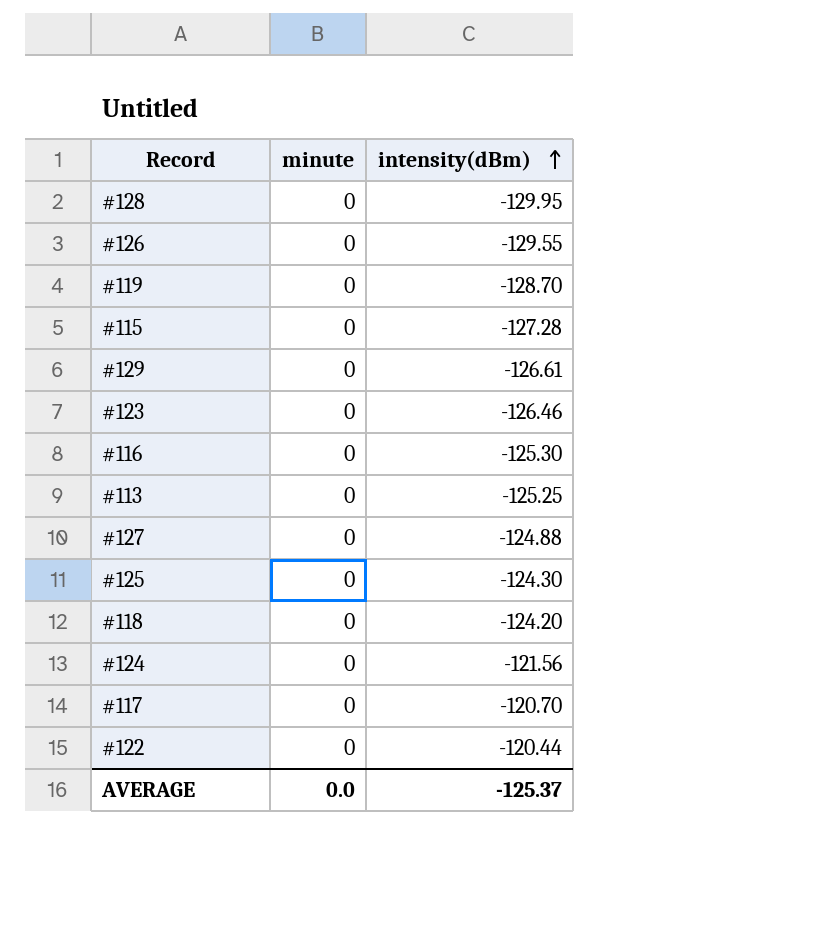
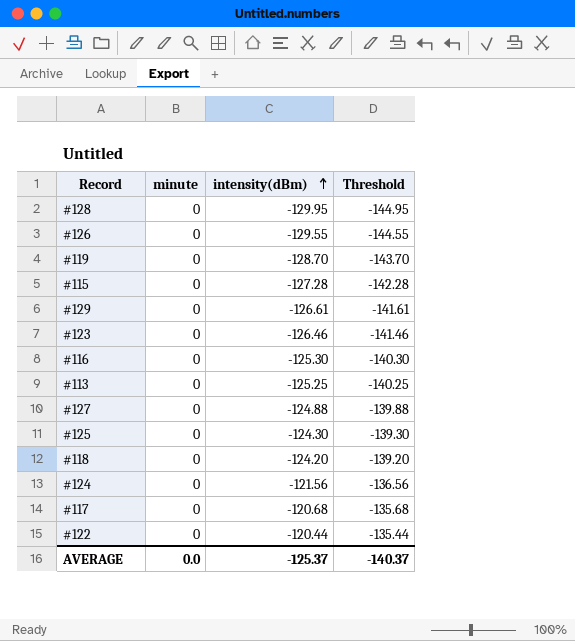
column Threshold | formula: none -> [intensity(dBm)] - 15
#117 | intensity(dBm): -120.70 -> -120.68

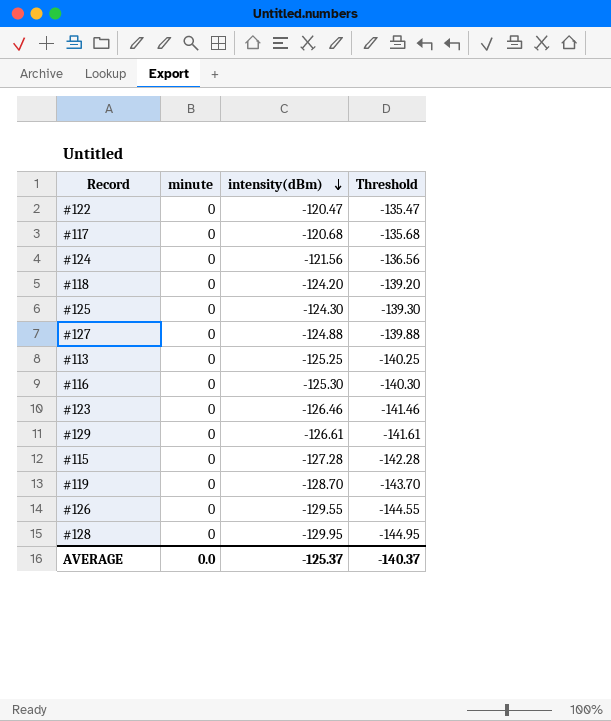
row order: intensity(dBm) ascending -> intensity(dBm) descending
#122 | intensity(dBm): -120.44 -> -120.47
#122 | Threshold: -135.44 -> -135.47

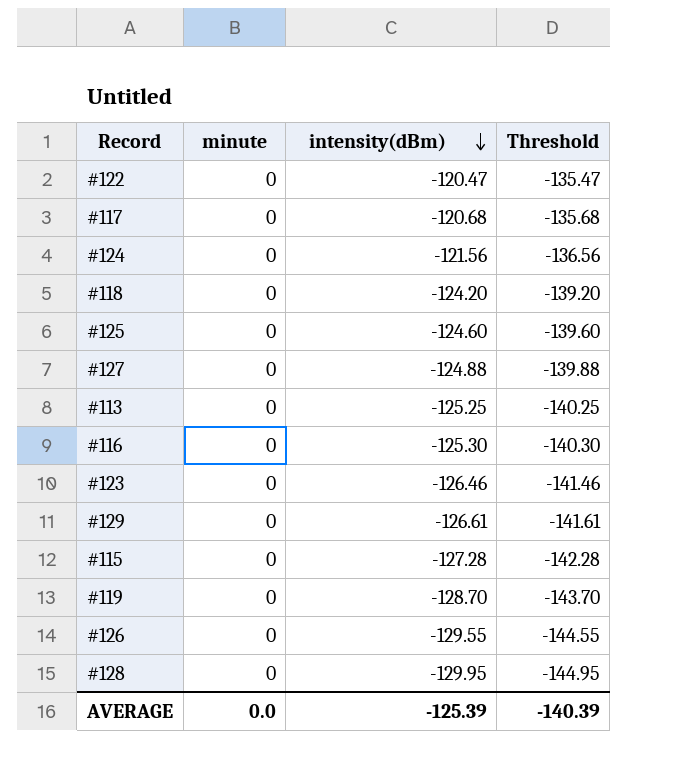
#125 | intensity(dBm): -124.30 -> -124.60
#125 | Threshold: -139.30 -> -139.60
AVERAGE | intensity(dBm): -125.37 -> -125.39
AVERAGE | Threshold: -140.37 -> -140.39

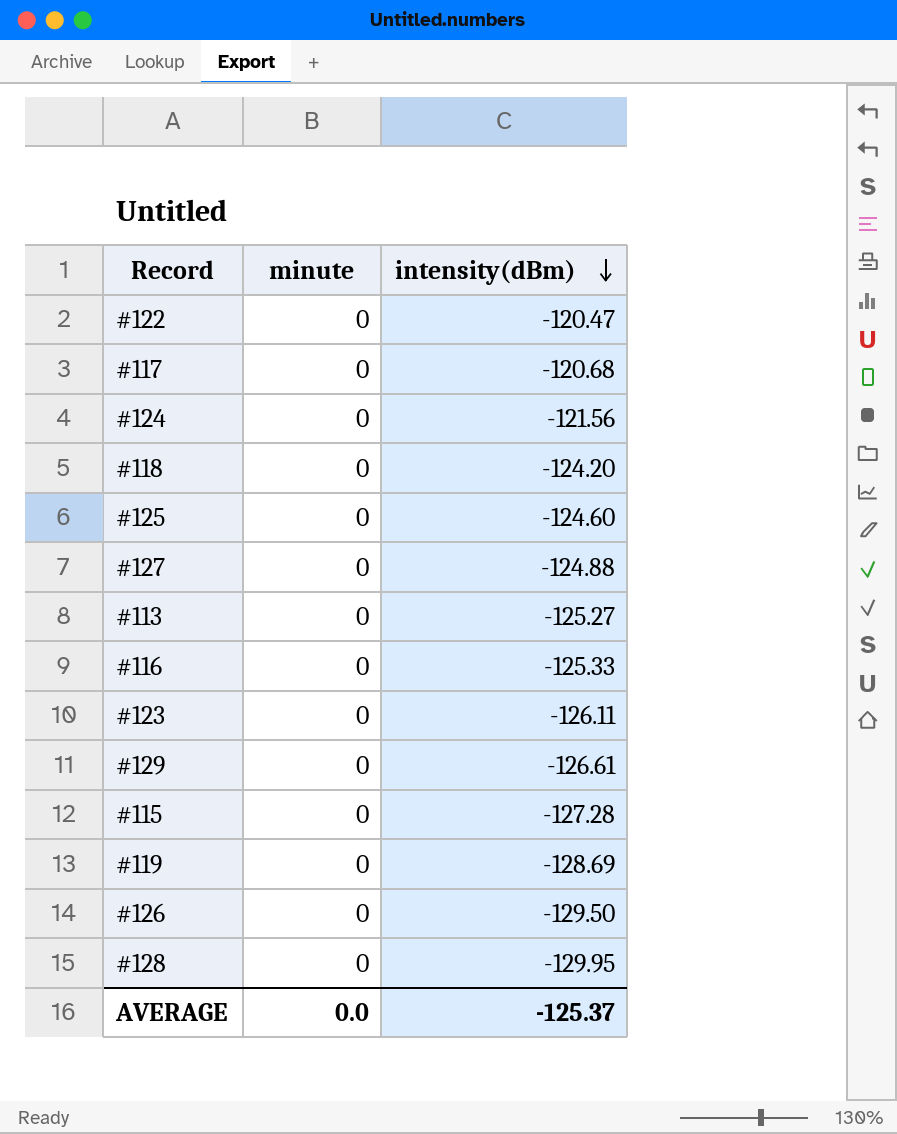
column Threshold | formula: [intensity(dBm)] - 15 -> none
#113 | intensity(dBm): -125.25 -> -125.27
#116 | intensity(dBm): -125.30 -> -125.33
#123 | intensity(dBm): -126.46 -> -126.11
#119 | intensity(dBm): -128.70 -> -128.69
#126 | intensity(dBm): -129.55 -> -129.50
AVERAGE | intensity(dBm): -125.39 -> -125.37

